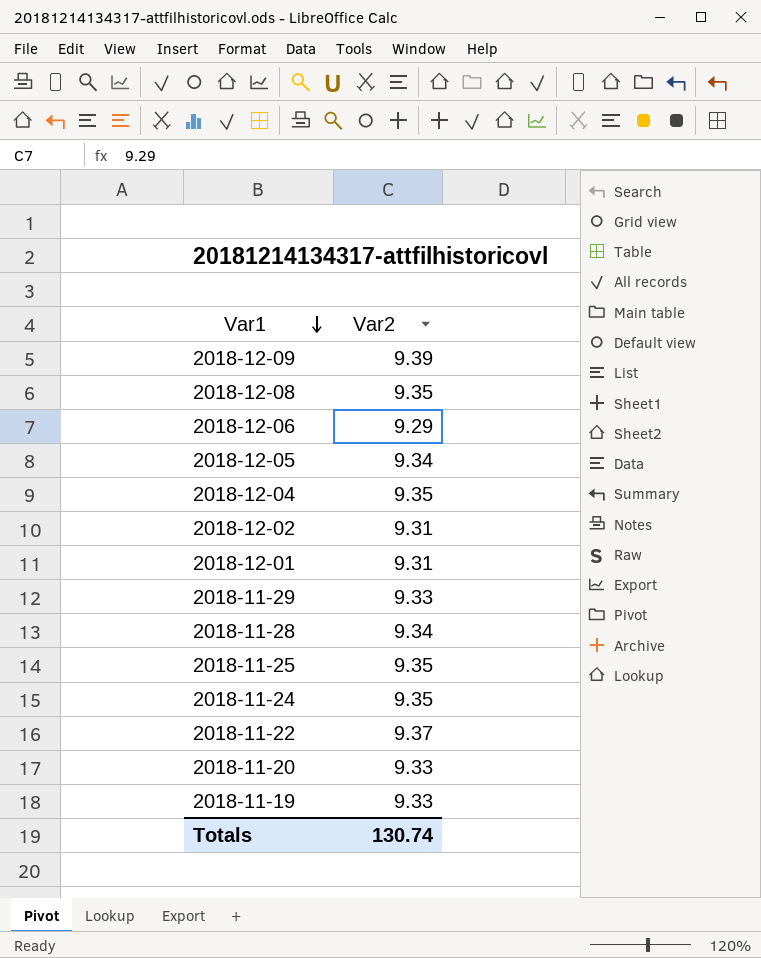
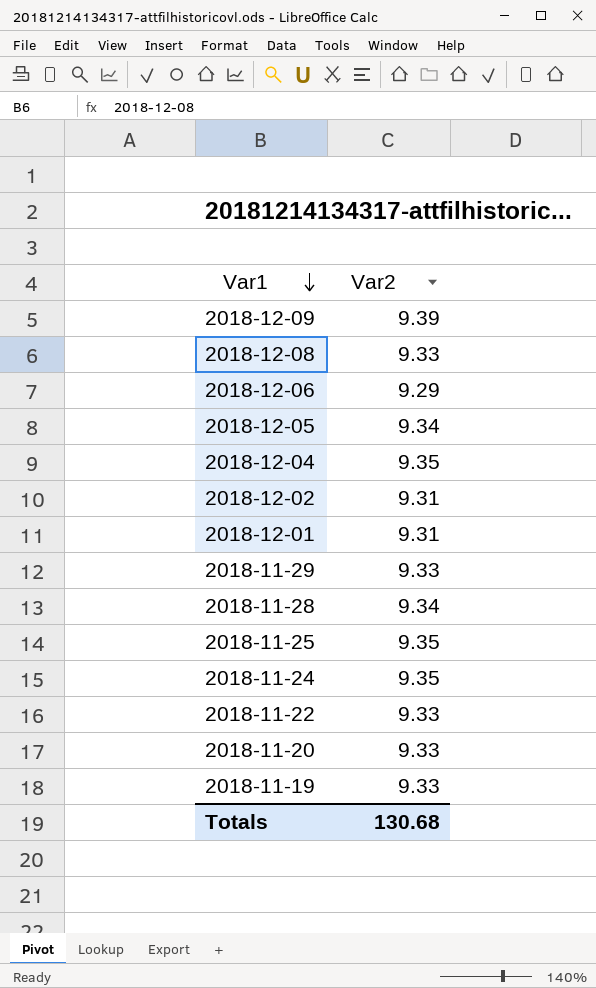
2018-12-08 | Var2: 9.35 -> 9.33
2018-11-22 | Var2: 9.37 -> 9.33
Totals | Var2: 130.74 -> 130.68

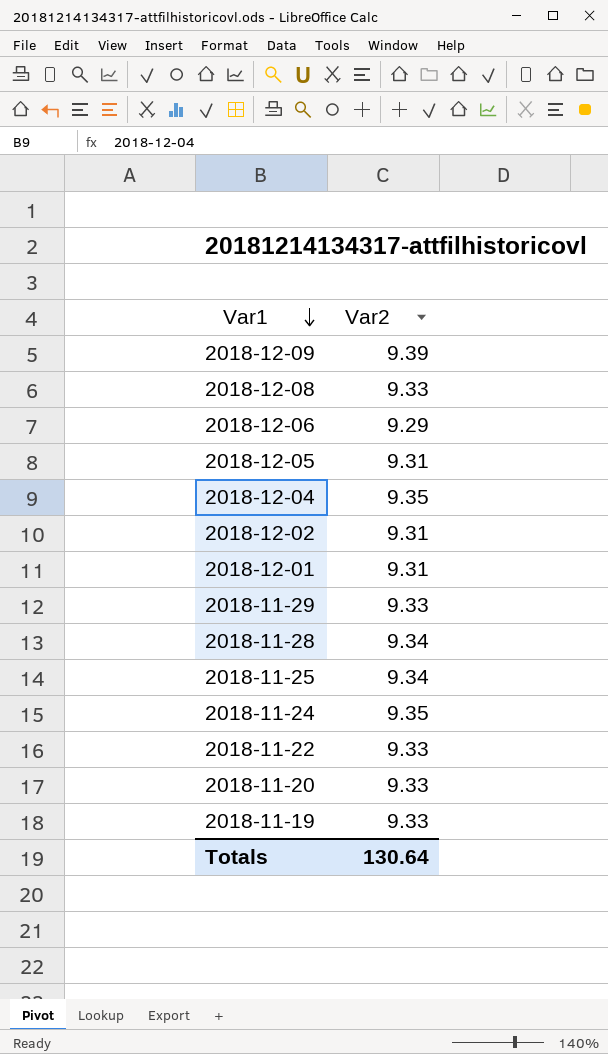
2018-12-05 | Var2: 9.34 -> 9.31
2018-11-25 | Var2: 9.35 -> 9.34
Totals | Var2: 130.68 -> 130.64

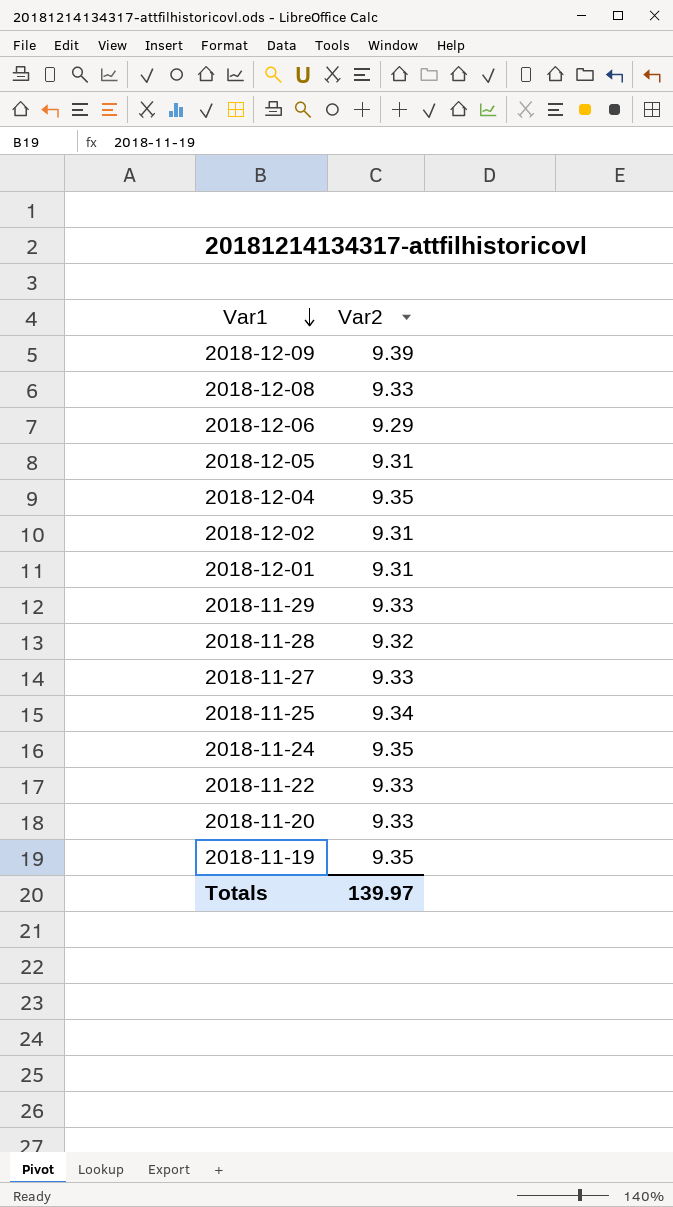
2018-11-28 | Var2: 9.34 -> 9.32
row 2018-11-27: none -> 9.33
2018-11-19 | Var2: 9.33 -> 9.35
Totals | Var2: 130.64 -> 139.97

